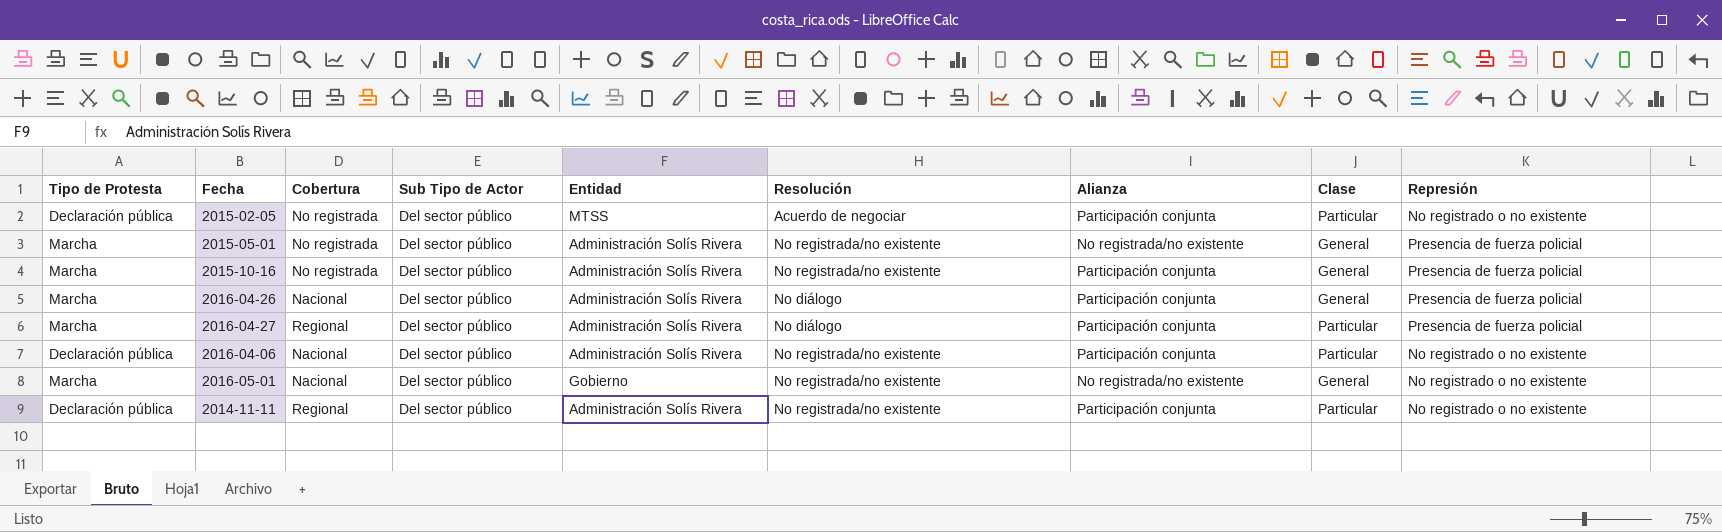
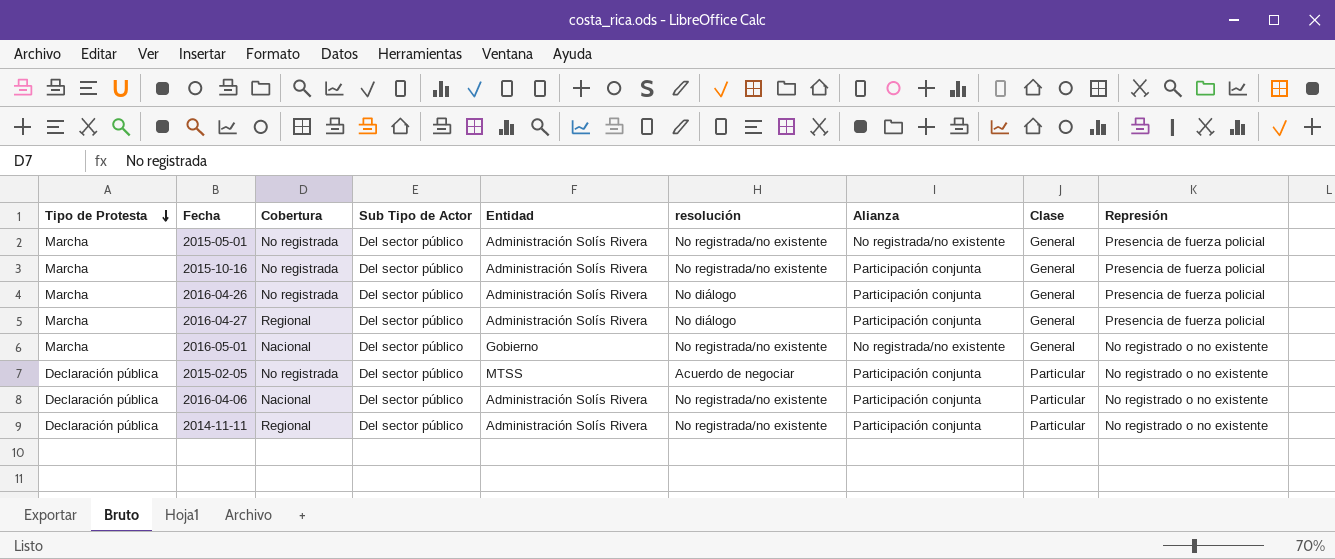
row order: none -> Tipo de Protesta descending
column name: Resolución -> resolución
2016-04-26 | Cobertura: Nacional -> No registrada
2016-04-27 | Clase: Particular -> General

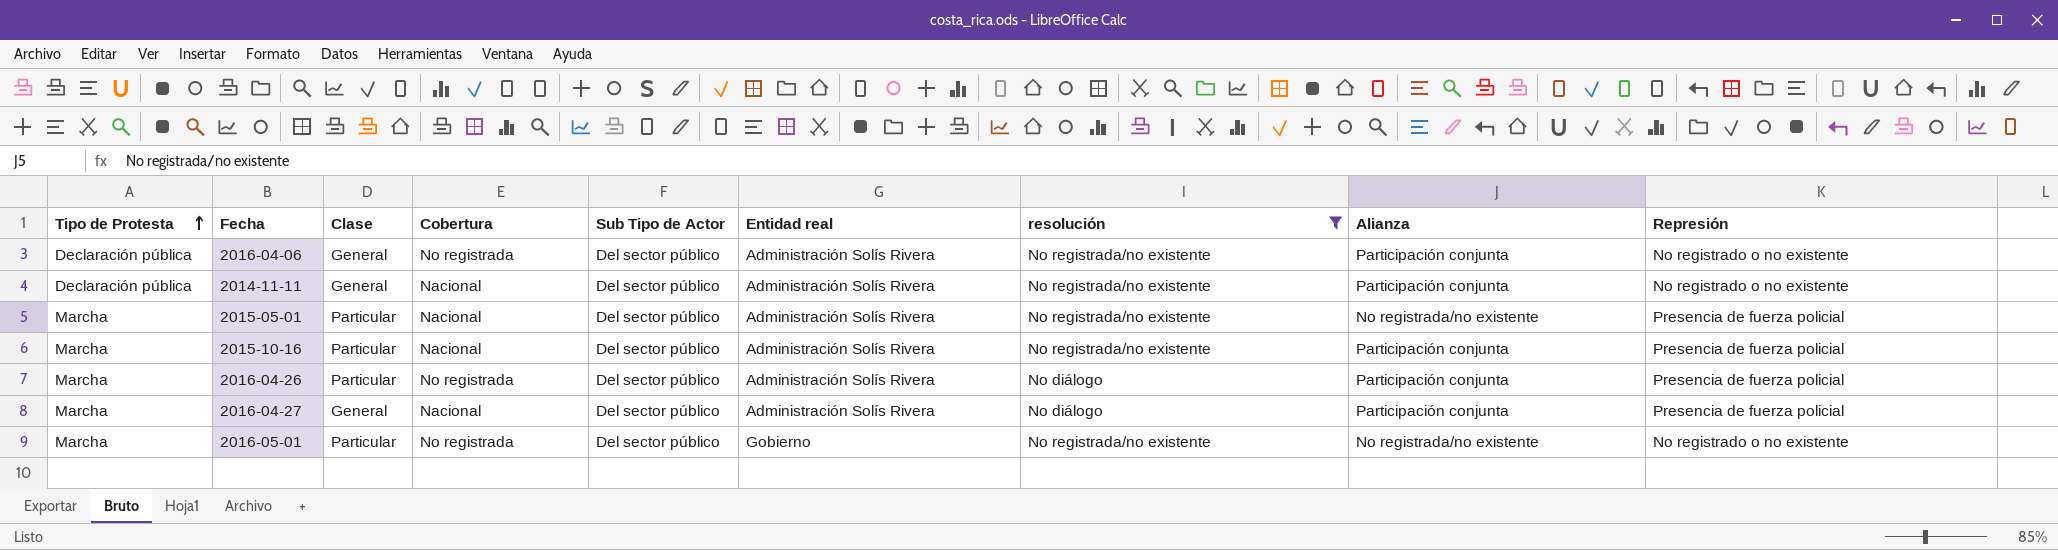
filter: none -> resolución != Acuerdo de negociar
row order: Tipo de Protesta descending -> Tipo de Protesta ascending
column Clase | position: 8 -> 3
column name: Entidad -> Entidad real
2016-04-06 | Clase: Particular -> General
2016-04-06 | Cobertura: Nacional -> No registrada
2014-11-11 | Clase: Particular -> General
2014-11-11 | Cobertura: Regional -> Nacional
2015-05-01 | Clase: General -> Particular
2015-05-01 | Cobertura: No registrada -> Nacional
2015-10-16 | Clase: General -> Particular
2015-10-16 | Cobertura: No registrada -> Nacional
2016-04-26 | Clase: General -> Particular
2016-04-27 | Cobertura: Regional -> Nacional
2016-05-01 | Clase: General -> Particular
2016-05-01 | Cobertura: Nacional -> No registrada

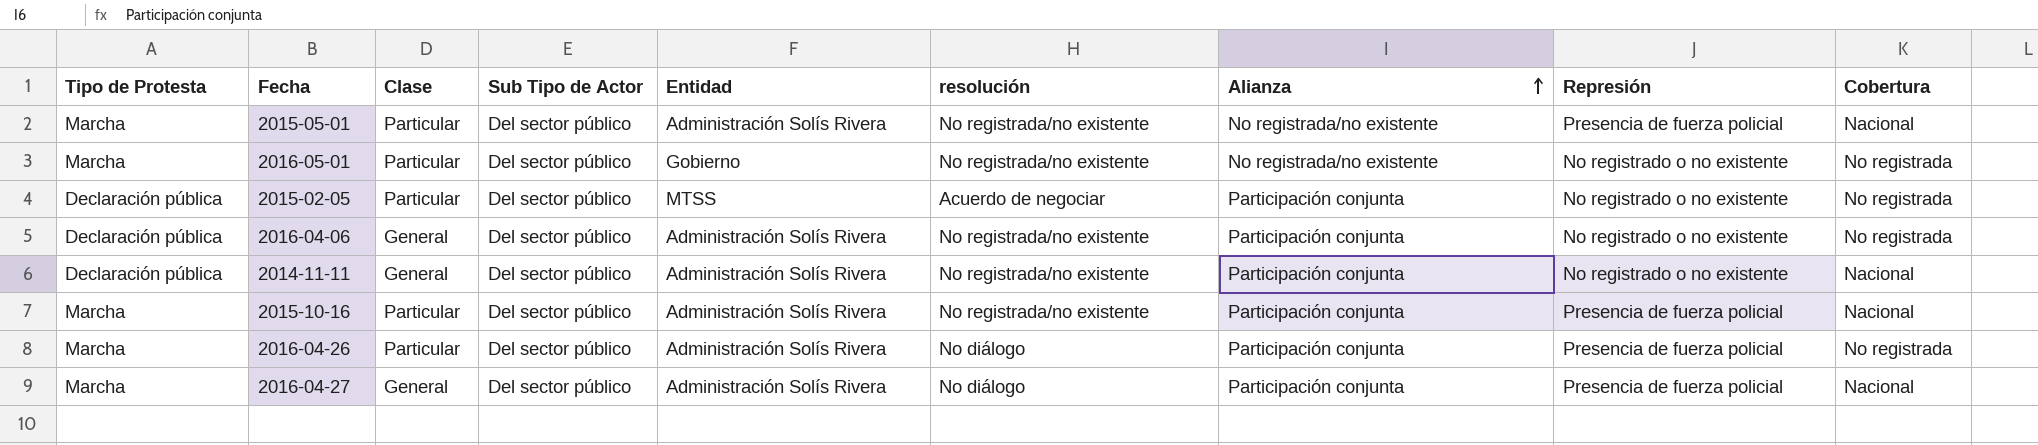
filter: resolución != Acuerdo de negociar -> none
row order: Tipo de Protesta ascending -> Alianza ascending
column name: Entidad real -> Entidad
column Cobertura | position: 4 -> 9

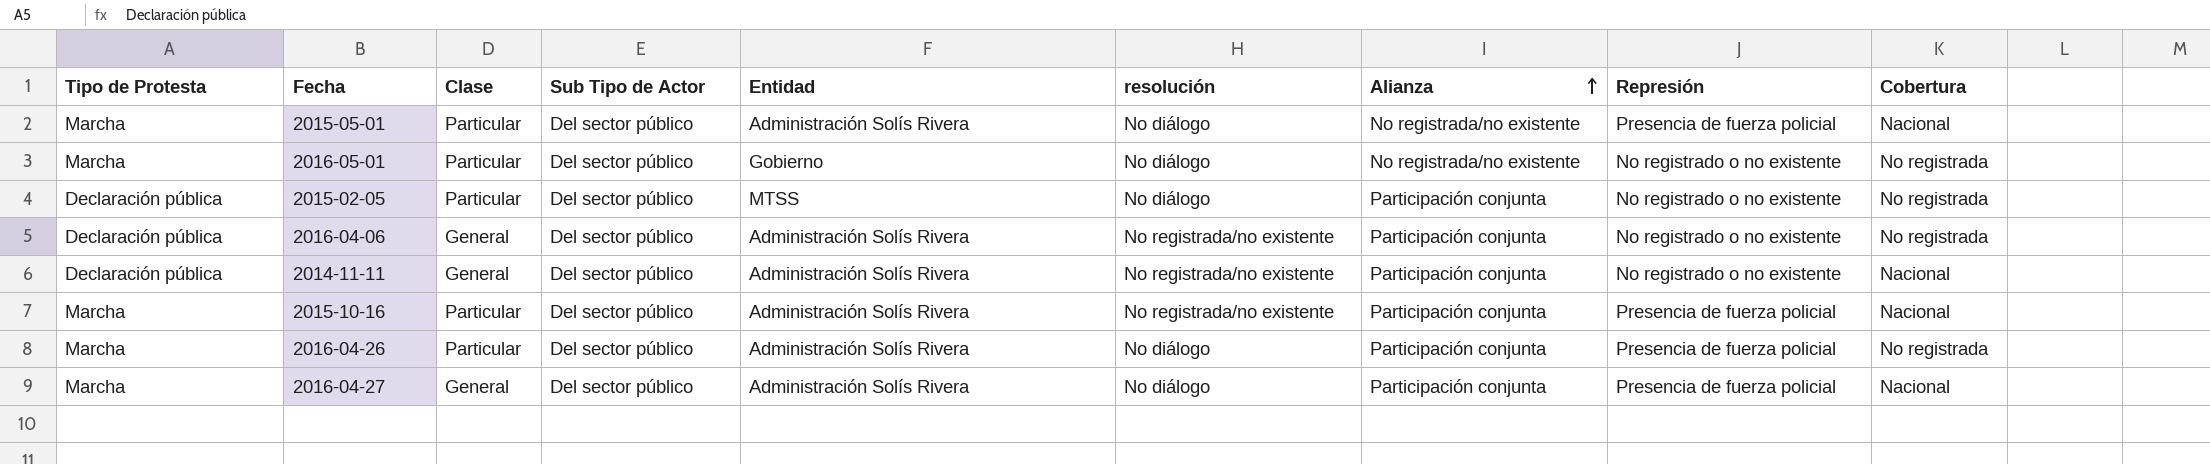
2015-05-01 | resolución: No registrada/no existente -> No diálogo
2016-05-01 | resolución: No registrada/no existente -> No diálogo
2015-02-05 | resolución: Acuerdo de negociar -> No diálogo

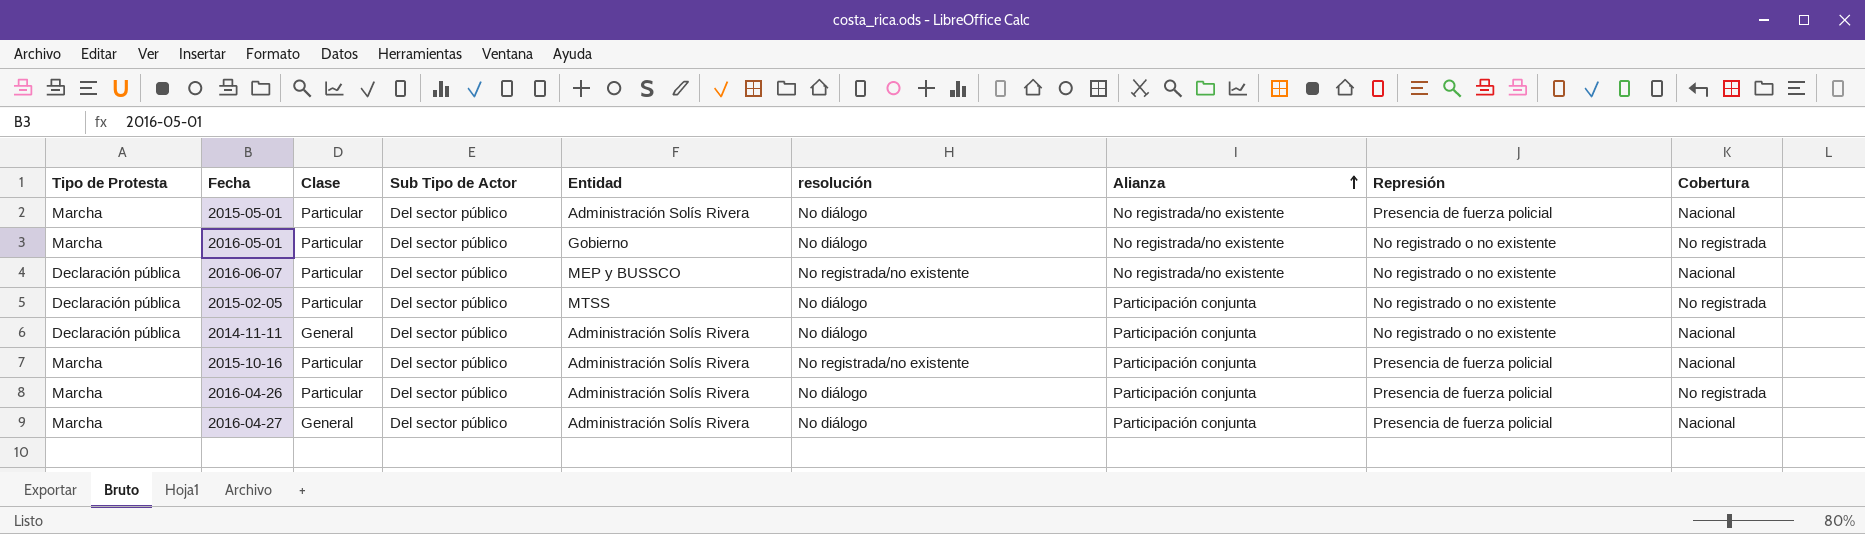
row 2016-04-06: Declaración pública | General | Del sector público | Administración Solís Rivera | No registrada/no existente | Participación conjunta | No registrado o no existente | No registrada -> none
row 2016-06-07: none -> Declaración pública | Particular | Del sector público | MEP y BUSSCO | No registrada/no existente | No registrada/no existente | No registrado o no existente | Nacional
2014-11-11 | resolución: No registrada/no existente -> No diálogo

